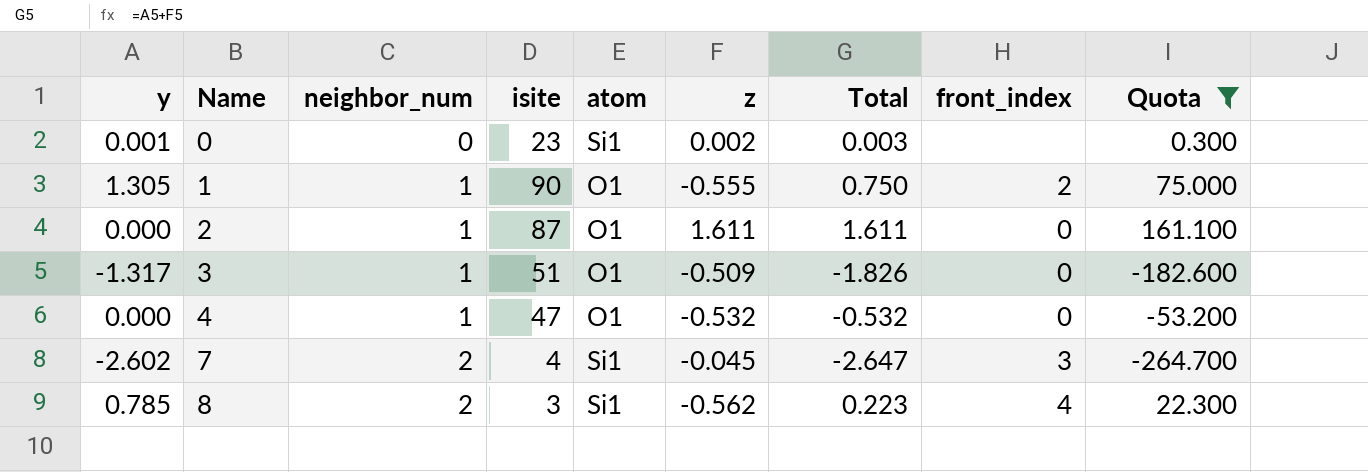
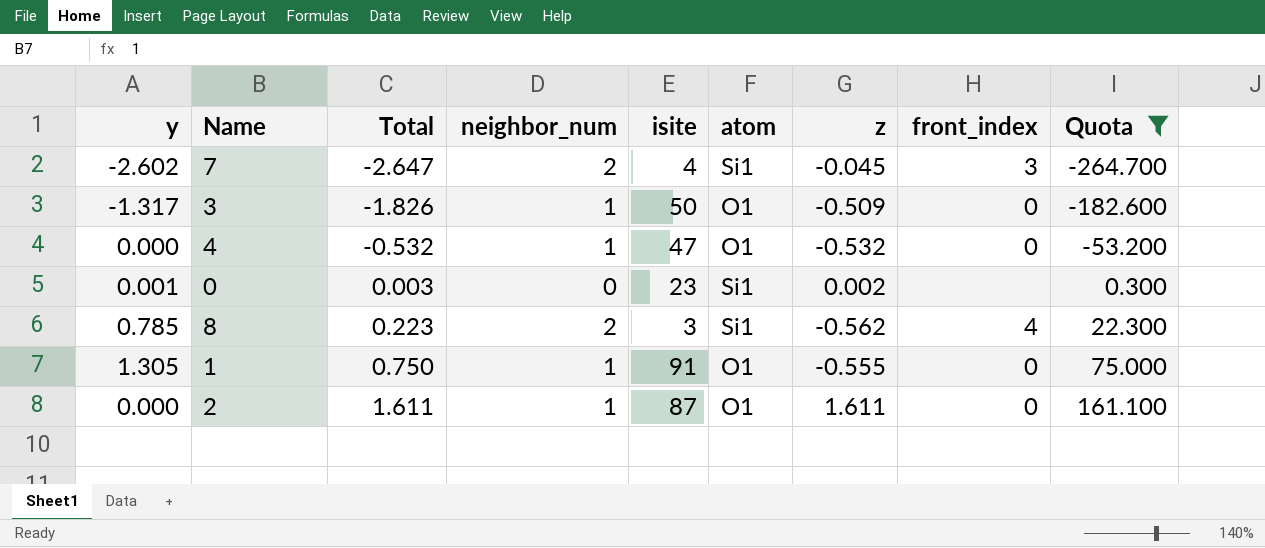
row order: Name ascending -> Total ascending
column Total | position: 7 -> 3
3 | isite: 51 -> 50
1 | isite: 90 -> 91
1 | front_index: 2 -> 0

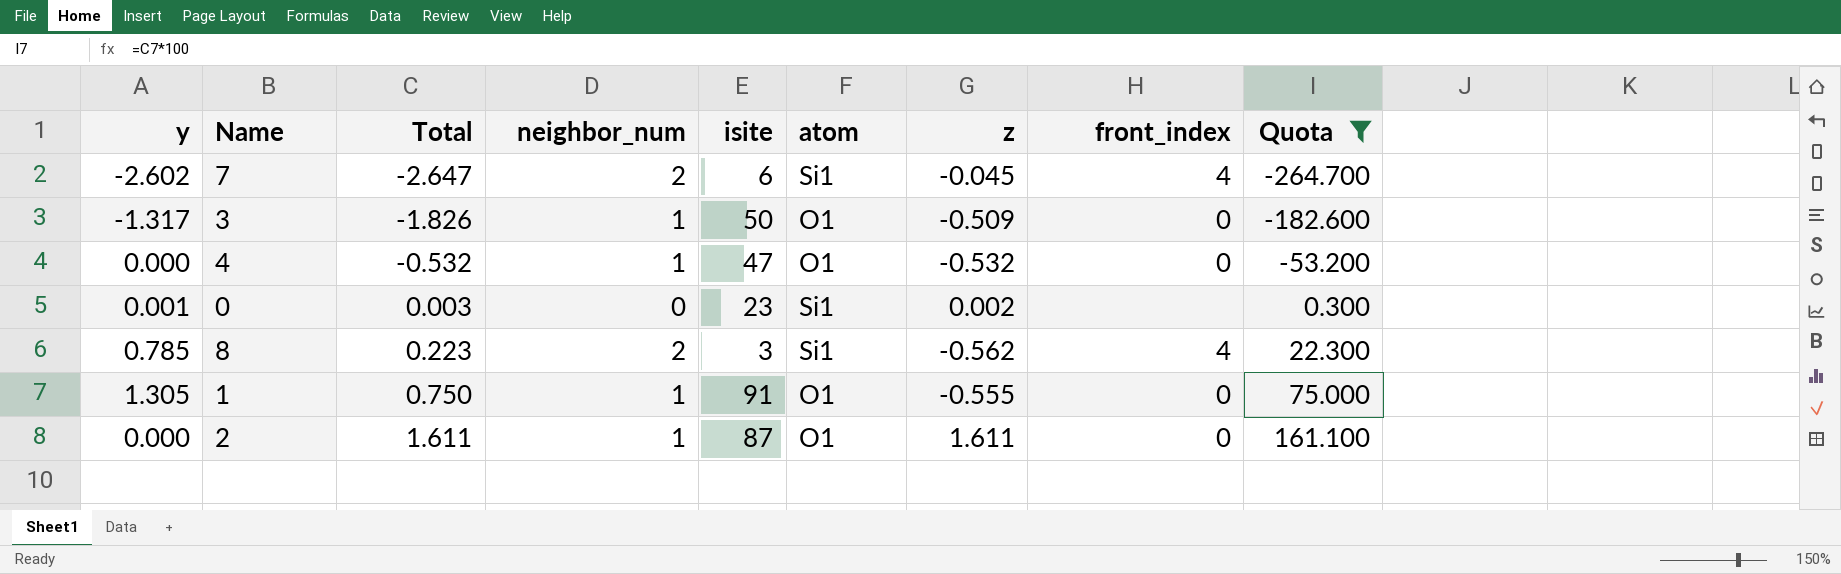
7 | isite: 4 -> 6
7 | front_index: 3 -> 4

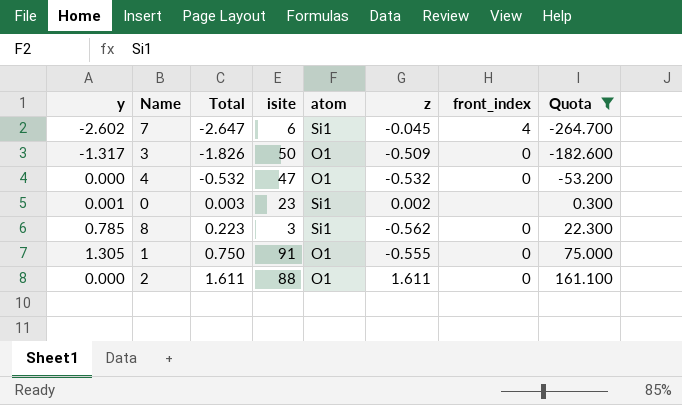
column neighbor_num | position: 4 -> none
8 | front_index: 4 -> 0
2 | isite: 87 -> 88

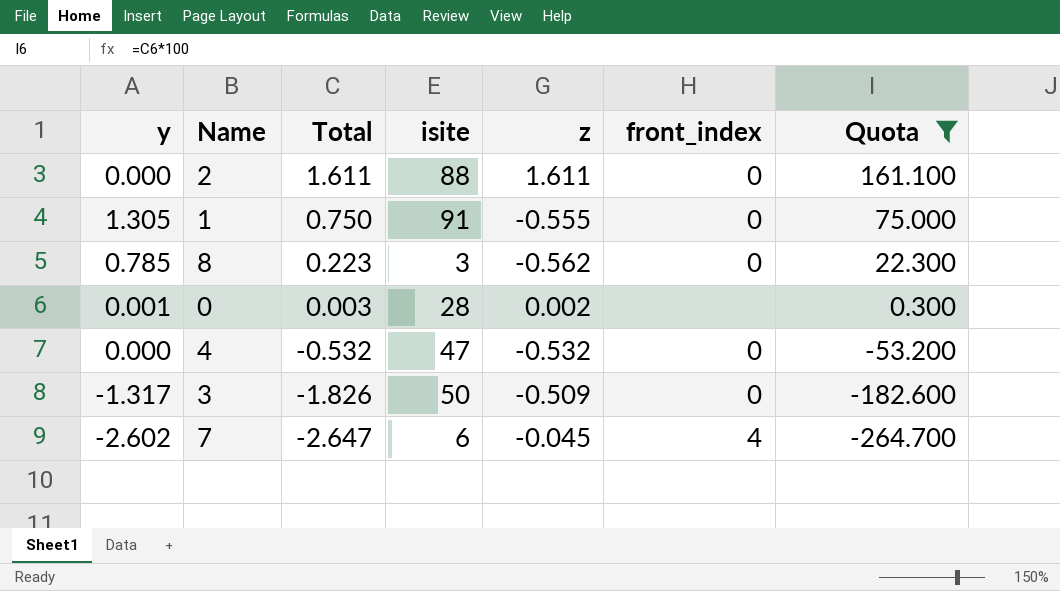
row order: Total ascending -> Total descending
column atom | position: 5 -> none
0 | isite: 23 -> 28

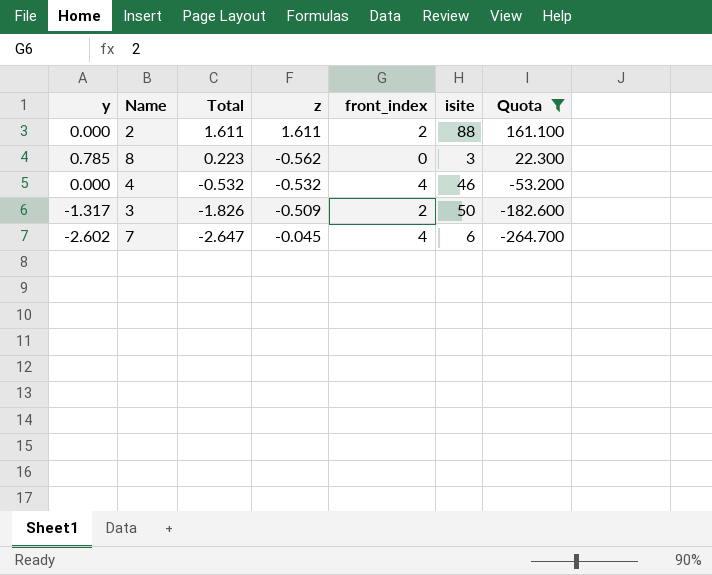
column isite | position: 4 -> 6
row 1: 1.305 | 0.750 | 91 | -0.555 | 0 | 75.000 -> none
row 0: 0.001 | 0.003 | 28 | 0.002 | none | 0.300 -> none
2 | front_index: 0 -> 2
4 | front_index: 0 -> 4
4 | isite: 47 -> 46
3 | front_index: 0 -> 2

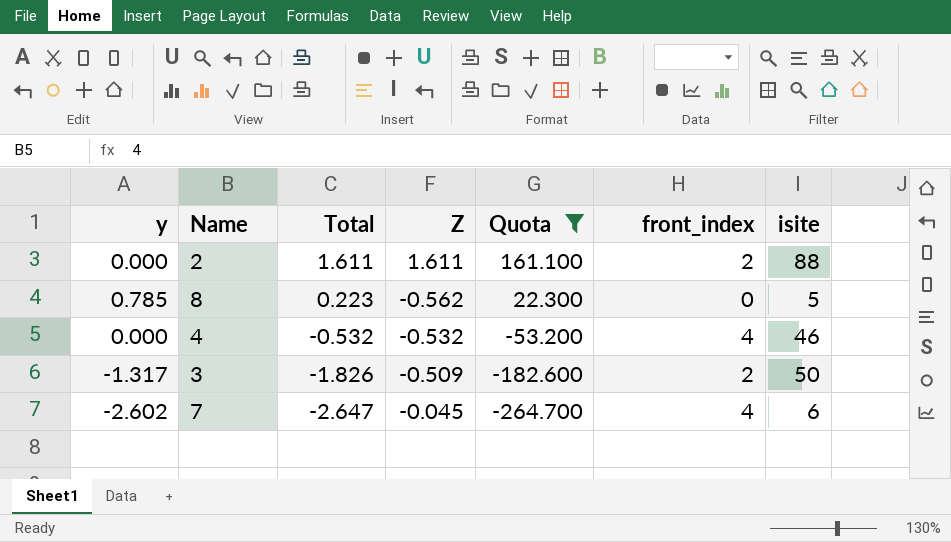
column name: z -> Z
column Quota | position: 7 -> 5
8 | isite: 3 -> 5

